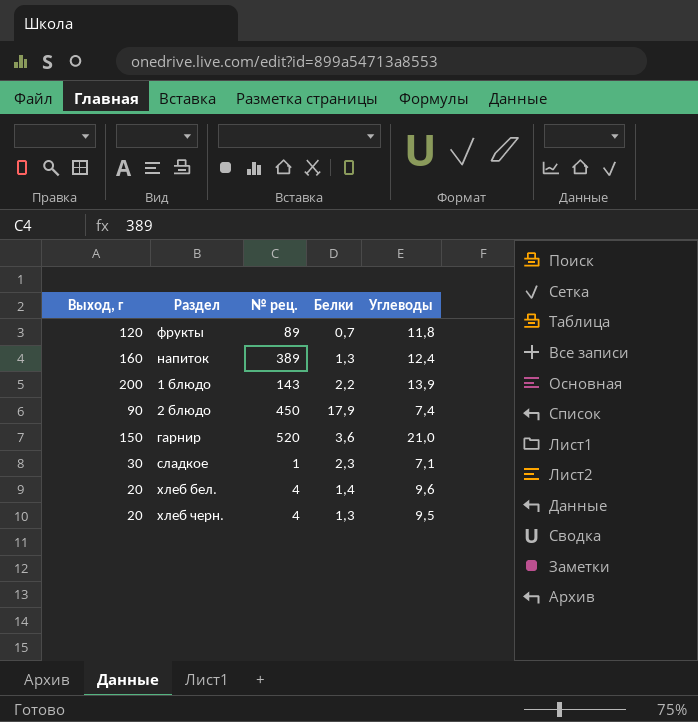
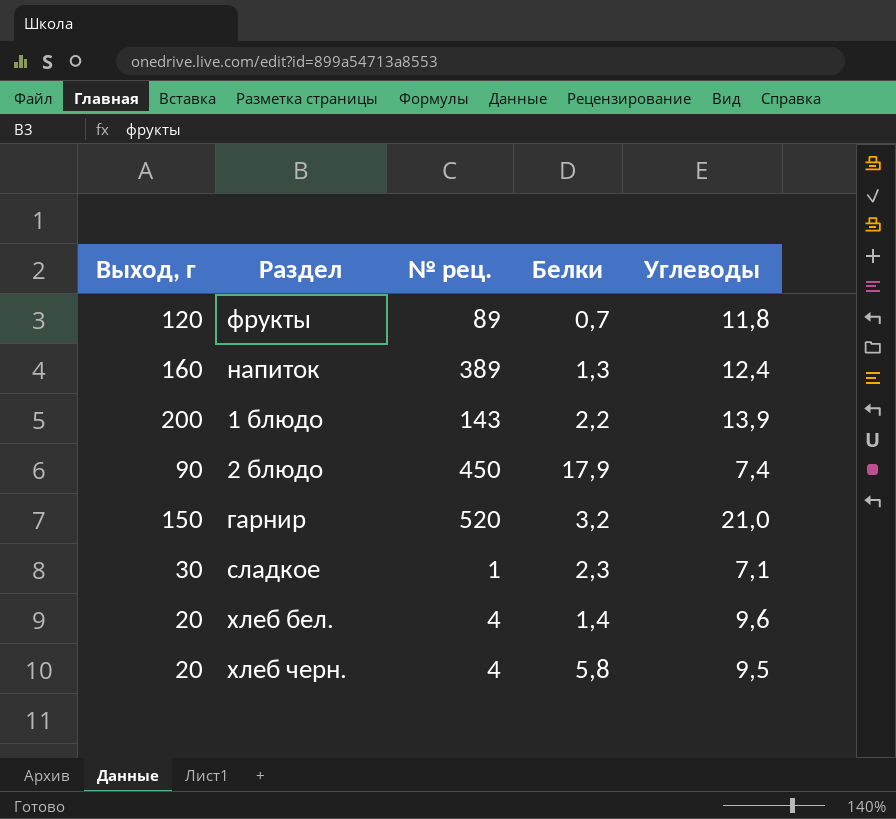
гарнир | Белки: 3,6 -> 3,2
хлеб черн. | Белки: 1,3 -> 5,8

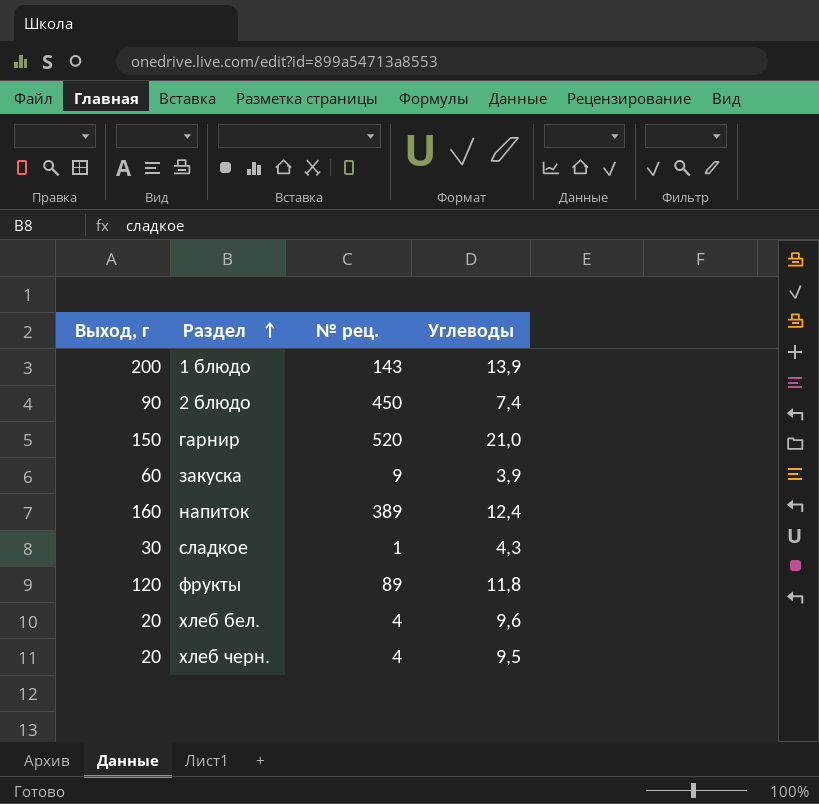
row order: none -> Раздел ascending
column Белки | position: 4 -> none
row закуска: none -> 60 | 9 | 3,9
сладкое | Углеводы: 7,1 -> 4,3

